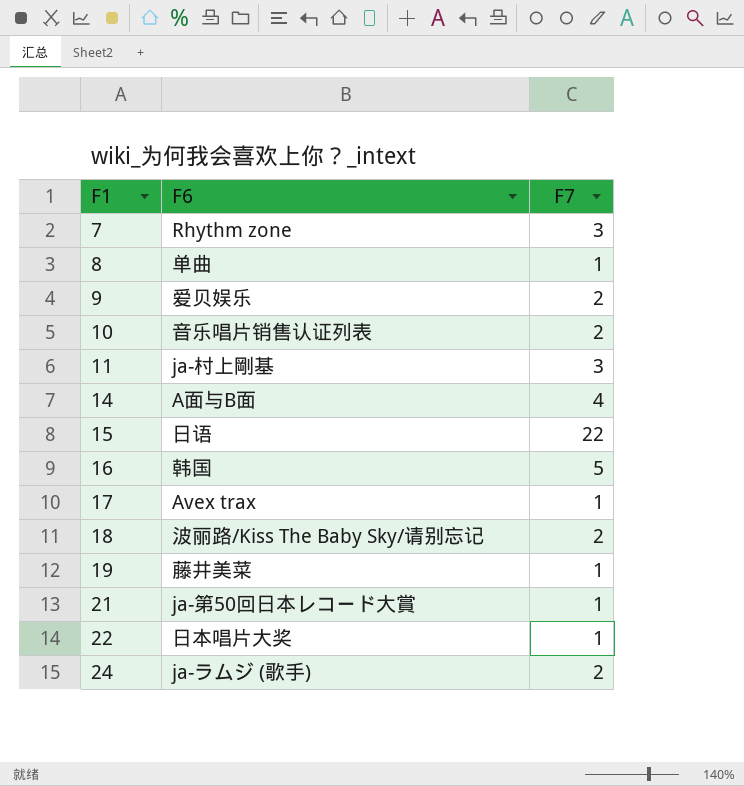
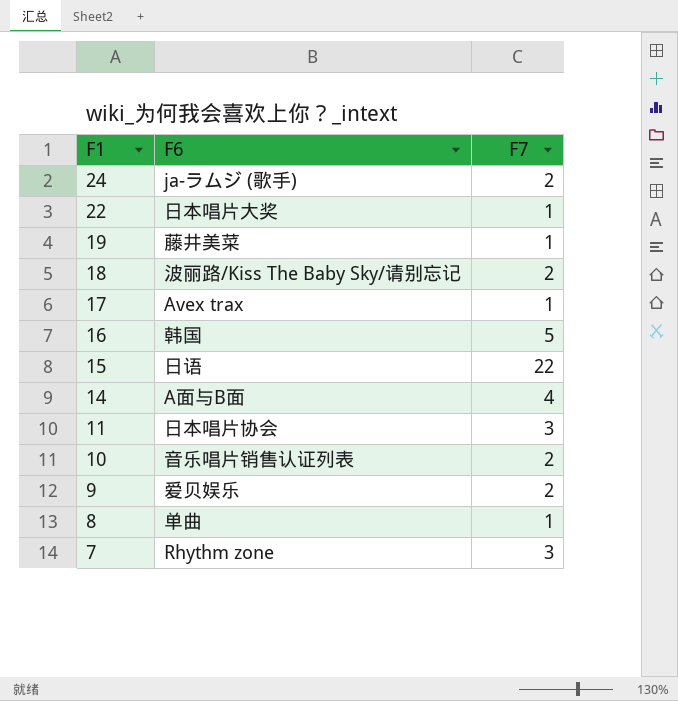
row order: F1 ascending -> F1 descending
row 21: ja-第50回日本レコード大賞 | 1 -> none
11 | F6: ja-村上剛基 -> 日本唱片协会

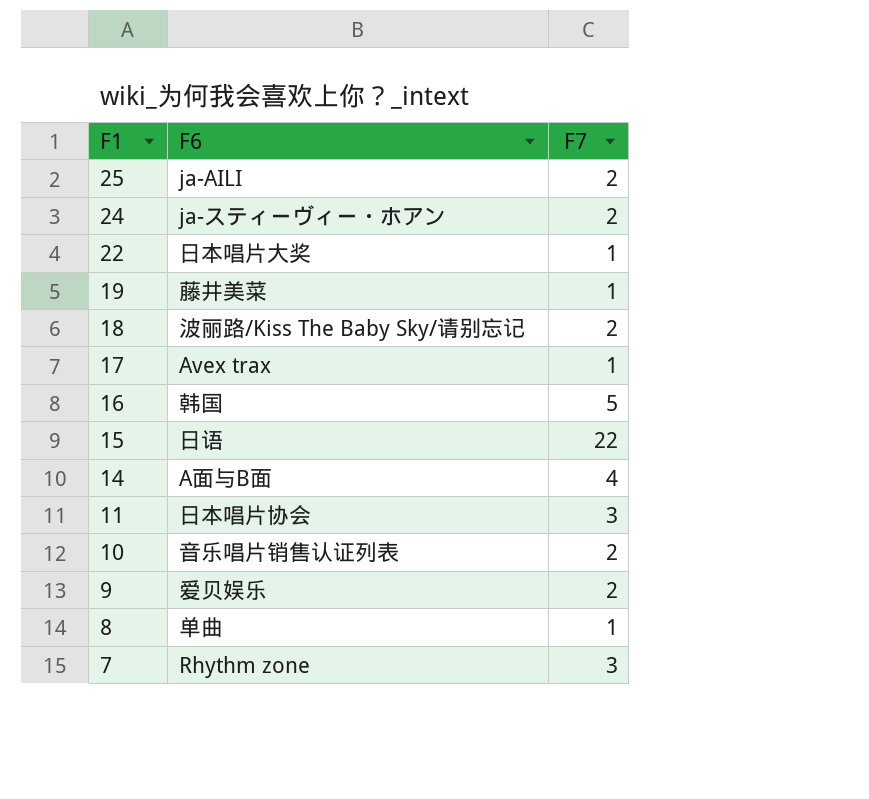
row 25: none -> ja-AILI | 2
24 | F6: ja-ラムジ (歌手) -> ja-スティーヴィー・ホアン

